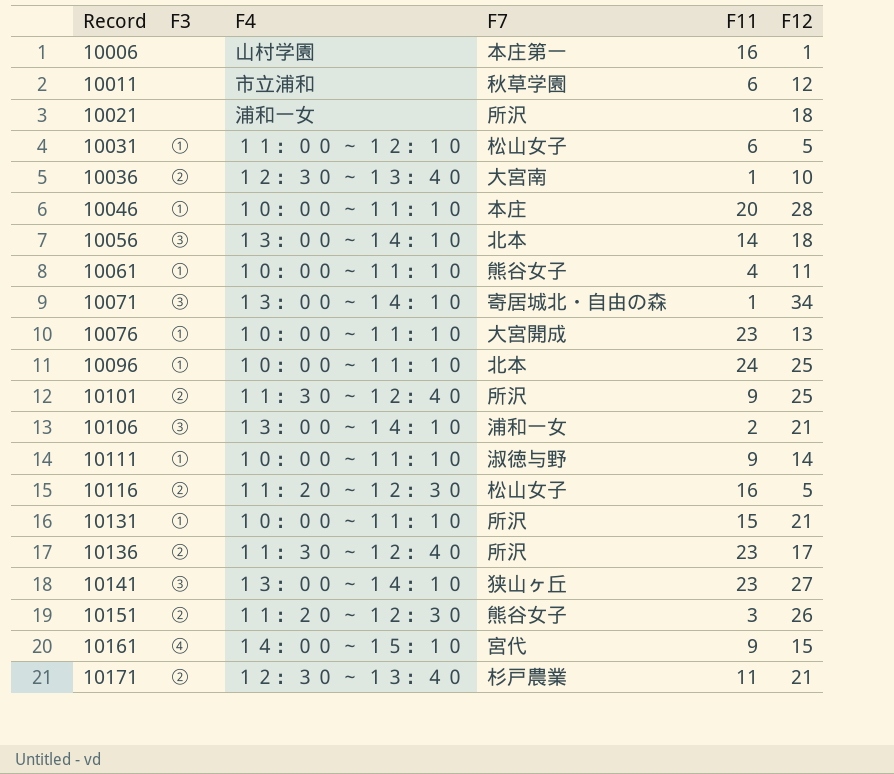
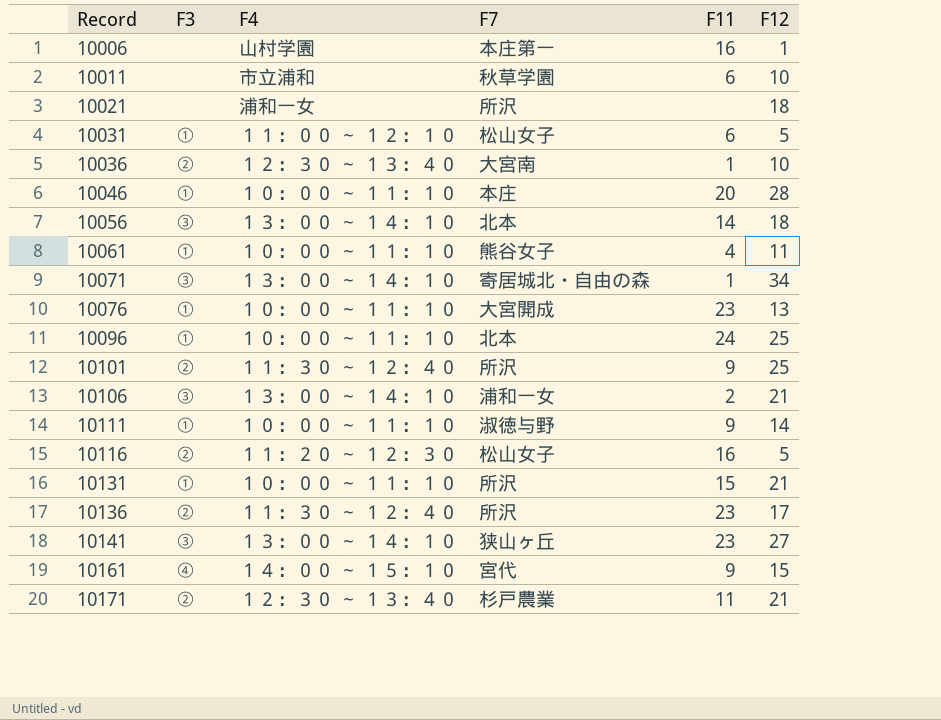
row 10151: ② | １１：２０ ～ １２：３０ | 熊谷女子 | 3 | 26 -> none
10011 | F12: 12 -> 10

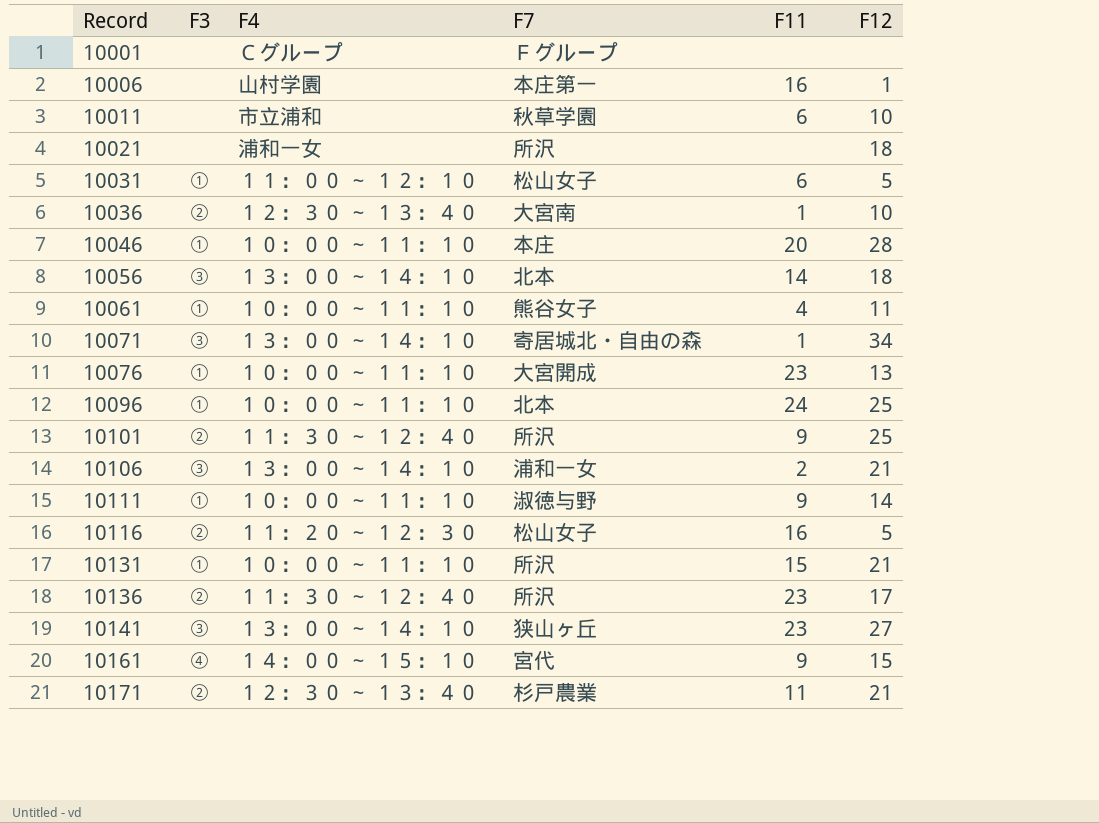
row 10001: none -> none | Ｃグループ | Ｆグループ | none | none

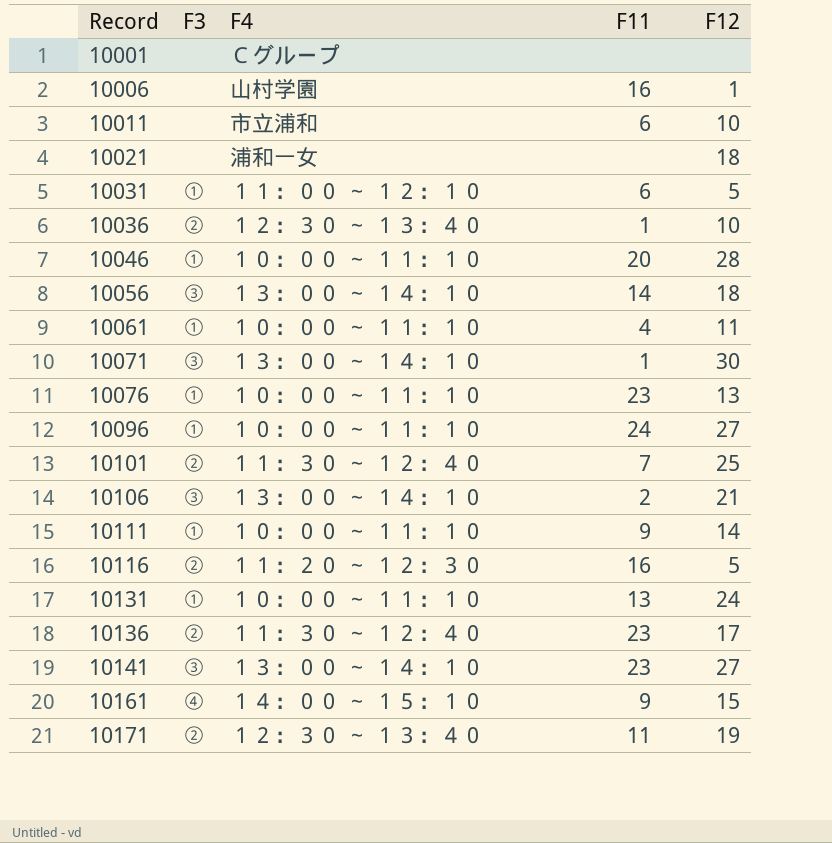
column F7 | position: 4 -> none
10071 | F12: 34 -> 30
10096 | F12: 25 -> 27
10101 | F11: 9 -> 7
10131 | F11: 15 -> 13
10131 | F12: 21 -> 24
10171 | F12: 21 -> 19

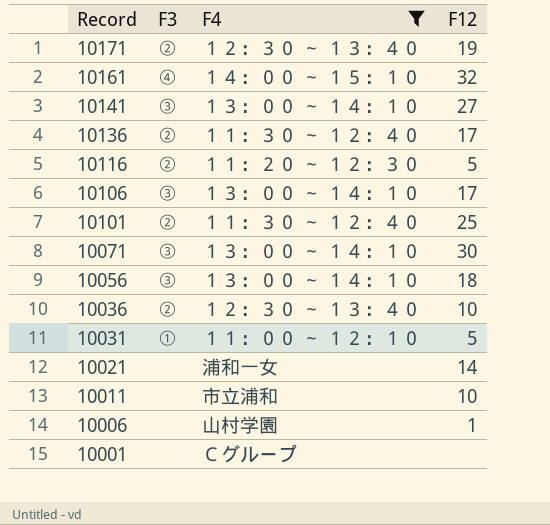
filter: none -> F4 != １０：００ ～ １１：１０
row order: Record ascending -> Record descending
column F11 | position: 4 -> none
10161 | F12: 15 -> 32
10106 | F12: 21 -> 17
10021 | F12: 18 -> 14

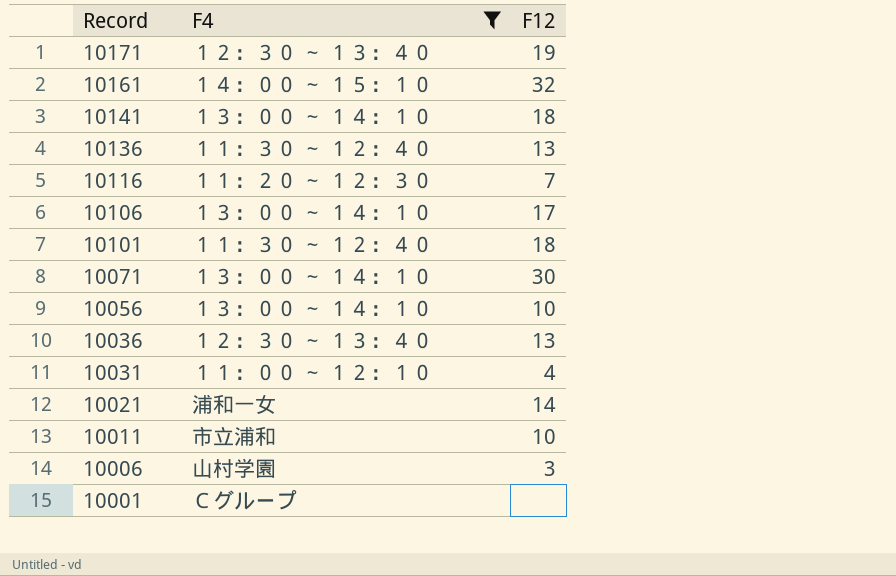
column F3 | position: 2 -> none
10141 | F12: 27 -> 18
10136 | F12: 17 -> 13
10116 | F12: 5 -> 7
10101 | F12: 25 -> 18
10056 | F12: 18 -> 10
10036 | F12: 10 -> 13
10031 | F12: 5 -> 4
10006 | F12: 1 -> 3

